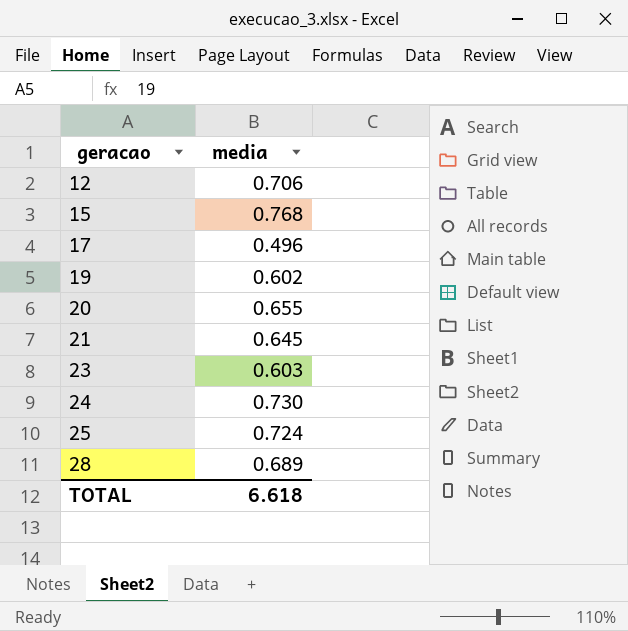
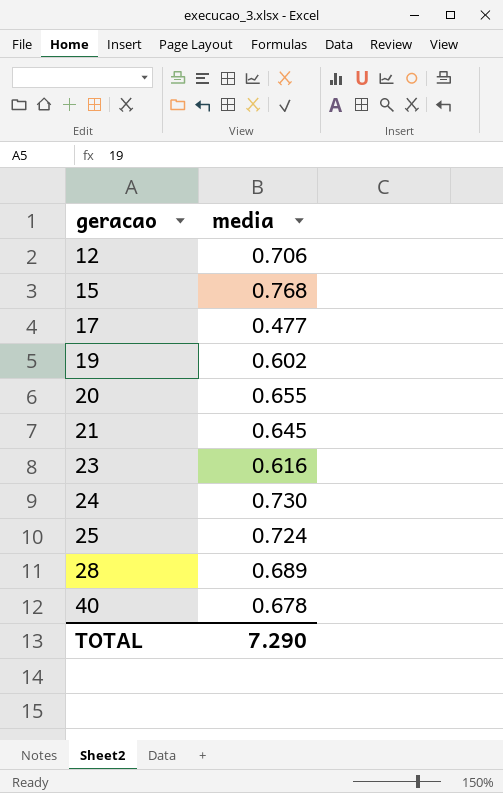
17 | media: 0.496 -> 0.477
23 | media: 0.603 -> 0.616
row 40: none -> 0.678
TOTAL | media: 6.618 -> 7.290

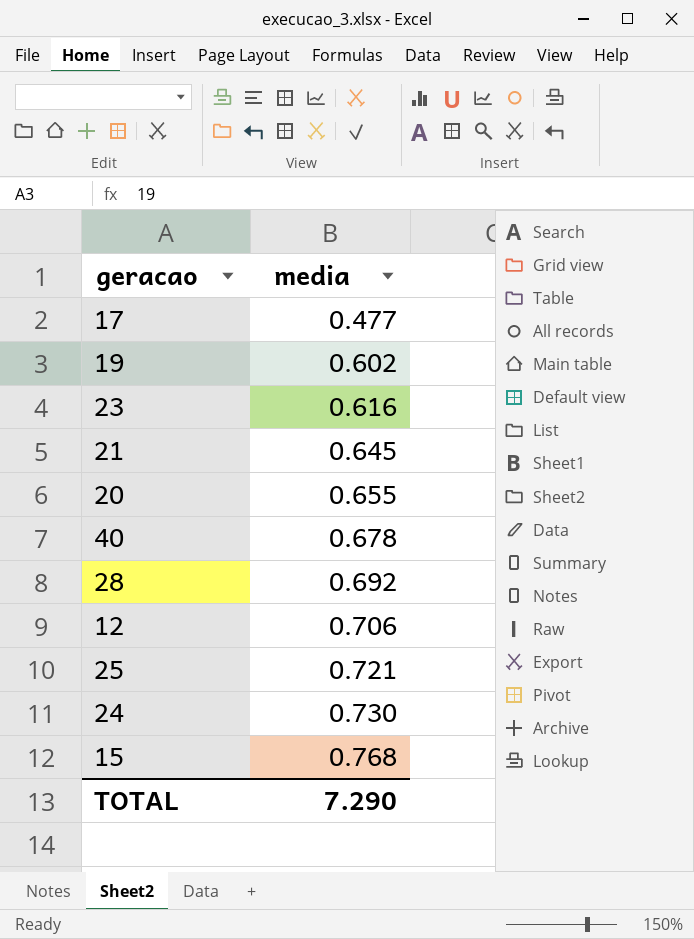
row order: geracao ascending -> media ascending
28 | media: 0.689 -> 0.692
25 | media: 0.724 -> 0.721

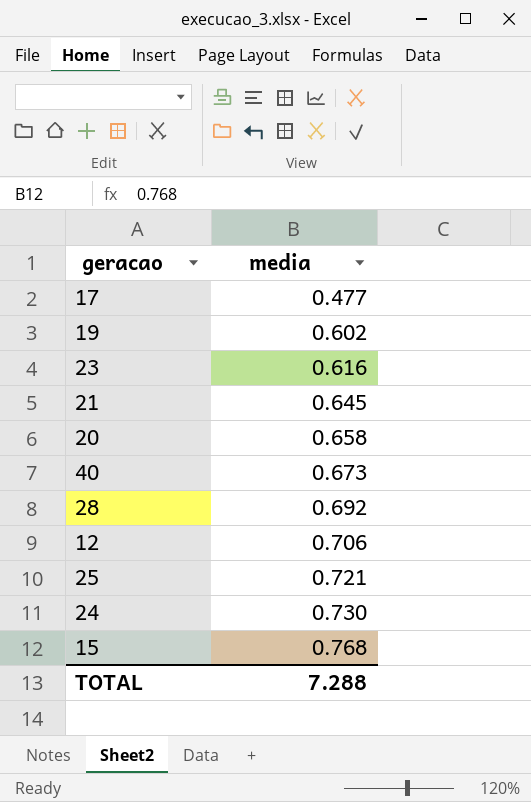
20 | media: 0.655 -> 0.658
40 | media: 0.678 -> 0.673
TOTAL | media: 7.290 -> 7.288

